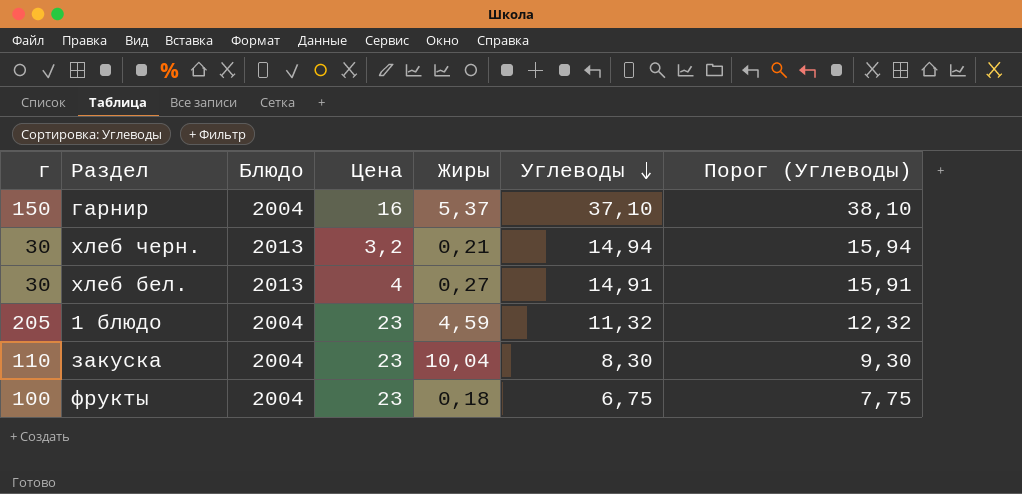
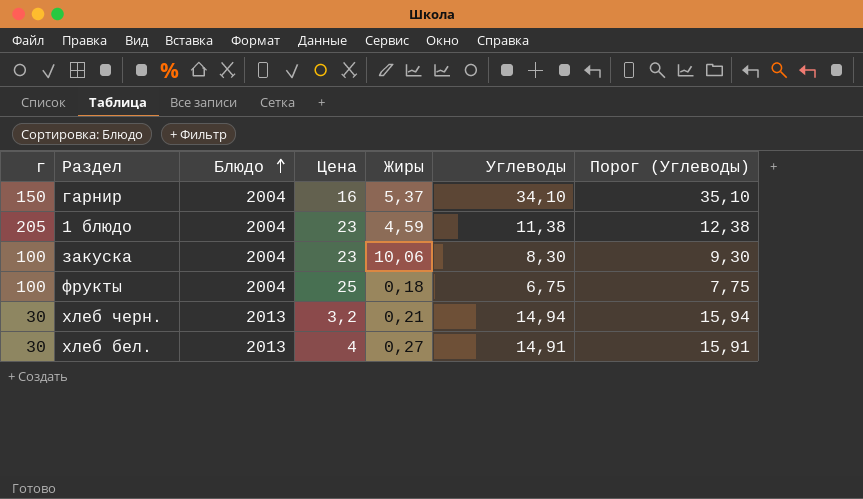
row order: Углеводы descending -> Блюдо ascending
гарнир | Углеводы: 37,10 -> 34,10
гарнир | Порог (Углеводы): 38,10 -> 35,10
1 блюдо | Углеводы: 11,32 -> 11,38
1 блюдо | Порог (Углеводы): 12,32 -> 12,38
закуска | г: 110 -> 100
закуска | Жиры: 10,04 -> 10,06
фрукты | Цена: 23 -> 25

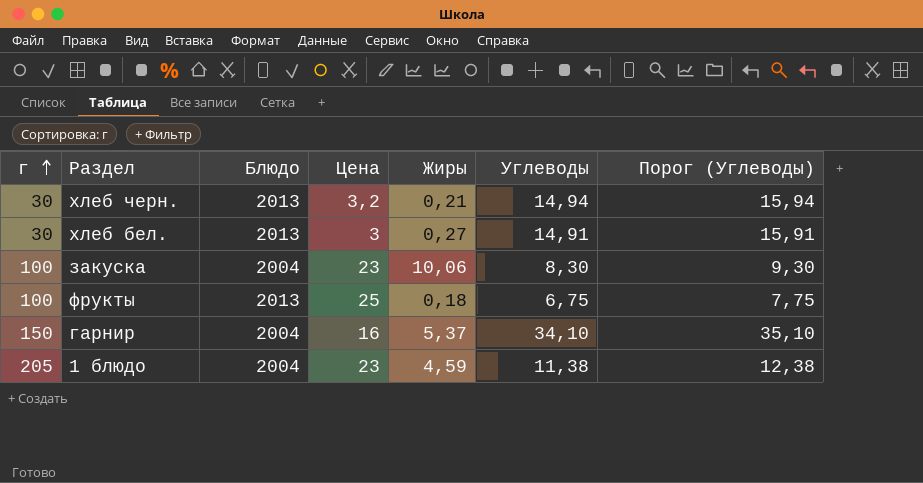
row order: Блюдо ascending -> г ascending
хлеб бел. | Цена: 4 -> 3
фрукты | Блюдо: 2004 -> 2013

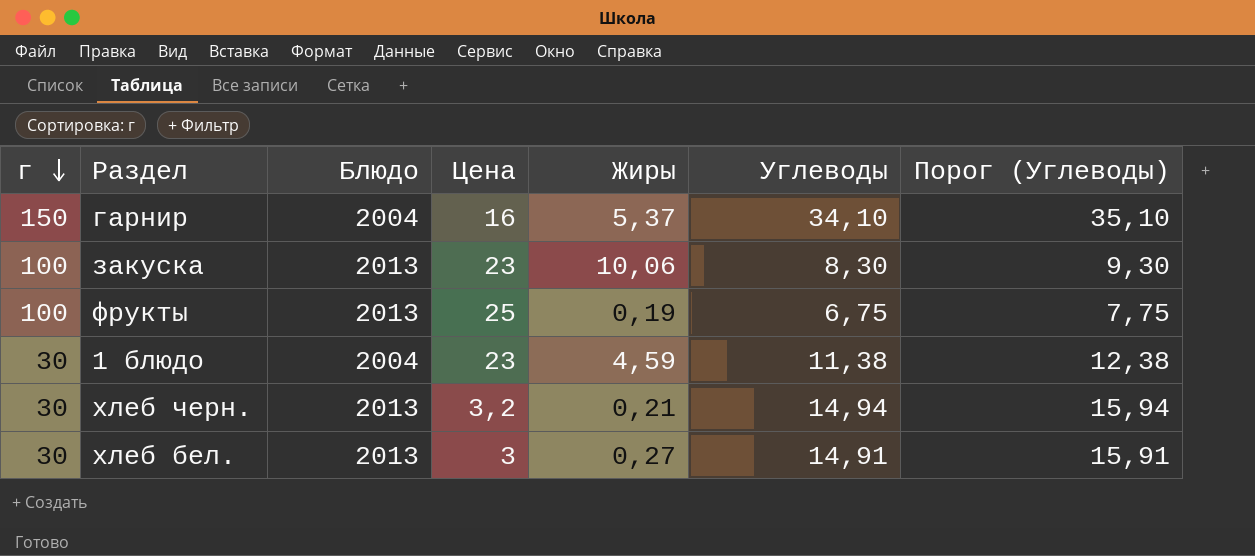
row order: г ascending -> г descending
закуска | Блюдо: 2004 -> 2013
фрукты | Жиры: 0,18 -> 0,19
1 блюдо | г: 205 -> 30

